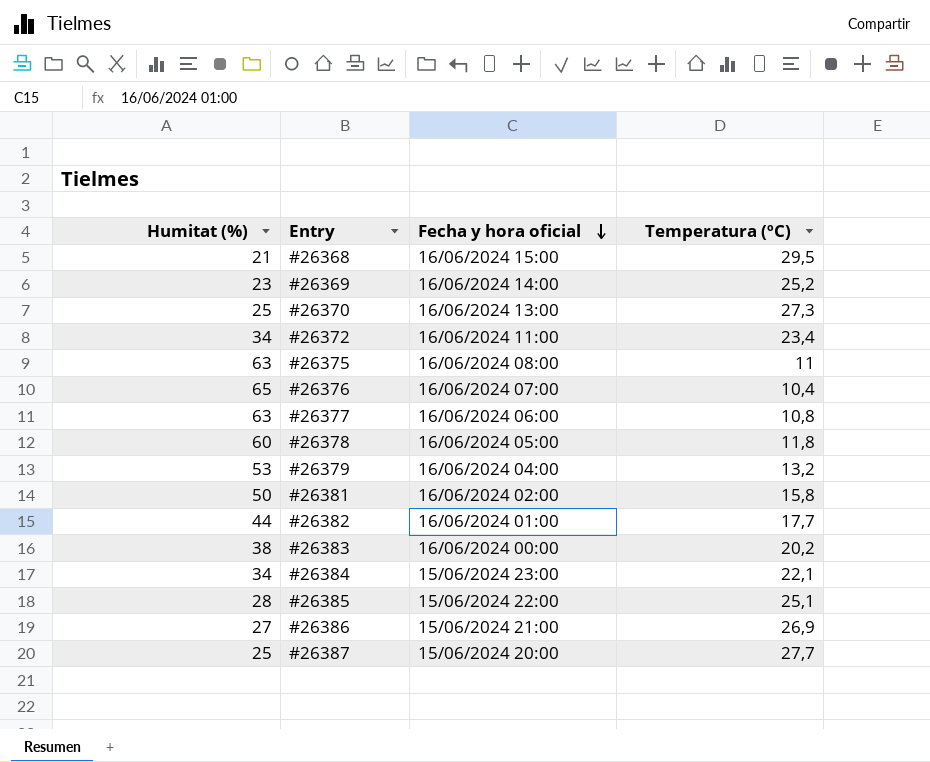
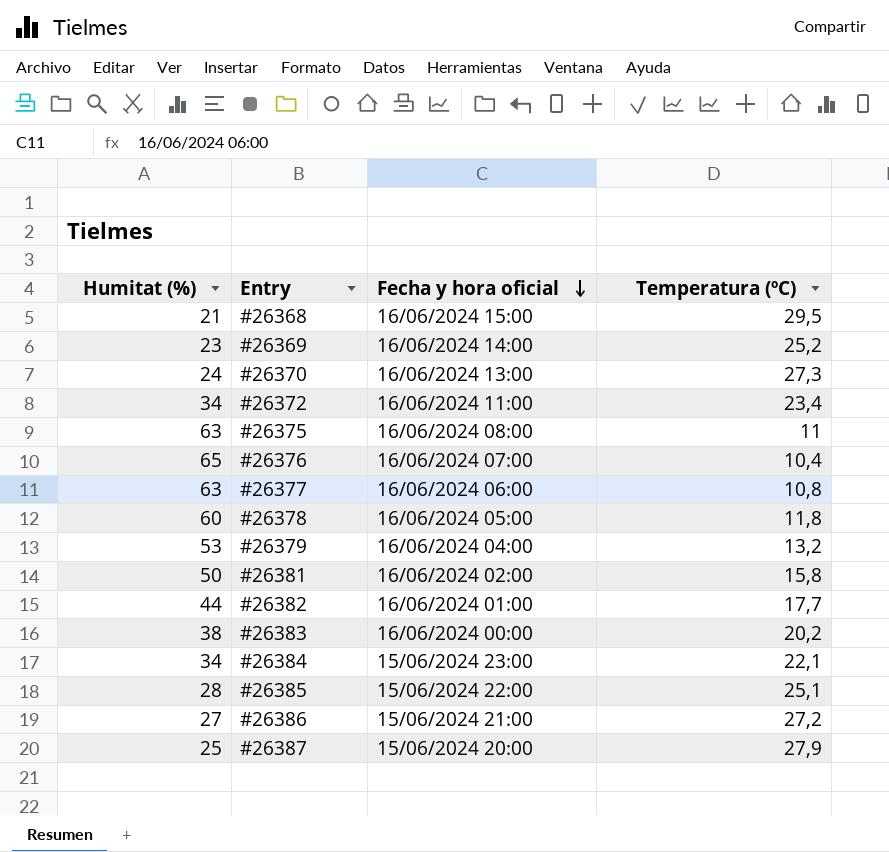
#26370 | Humitat (%): 25 -> 24
#26386 | Temperatura (ºC): 26,9 -> 27,2
#26387 | Temperatura (ºC): 27,7 -> 27,9

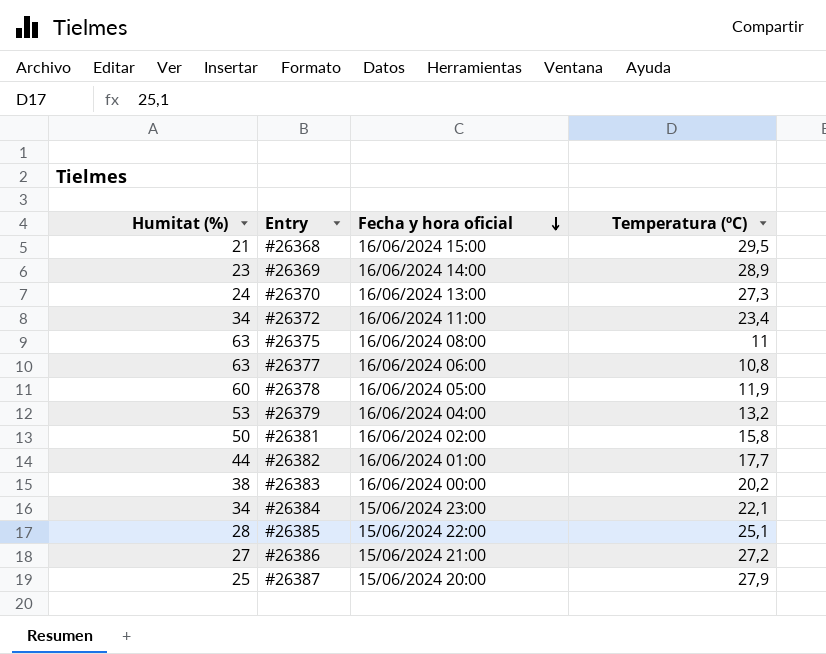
row #26376: 65 | 16/06/2024 07:00 | 10,4 -> none
#26369 | Temperatura (ºC): 25,2 -> 28,9
#26378 | Temperatura (ºC): 11,8 -> 11,9

